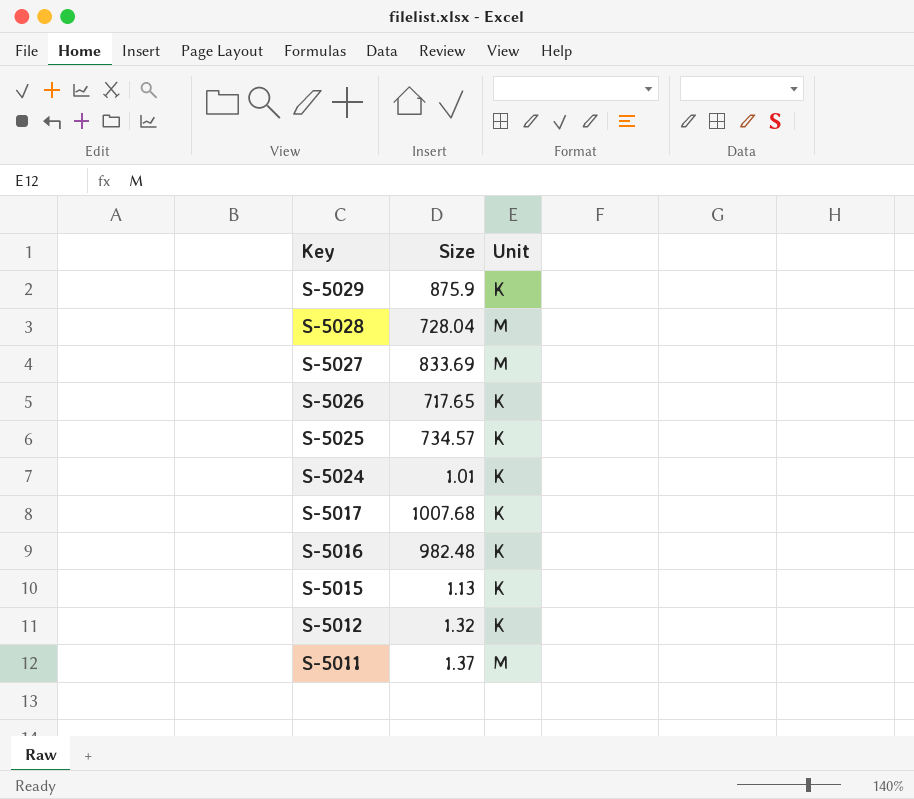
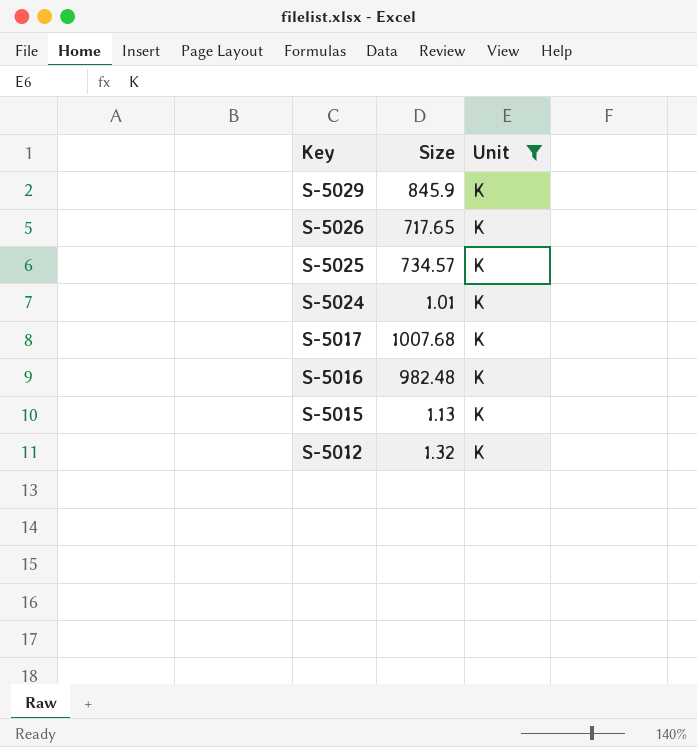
filter: none -> Unit = K
S-5029 | Size: 875.9 -> 845.9

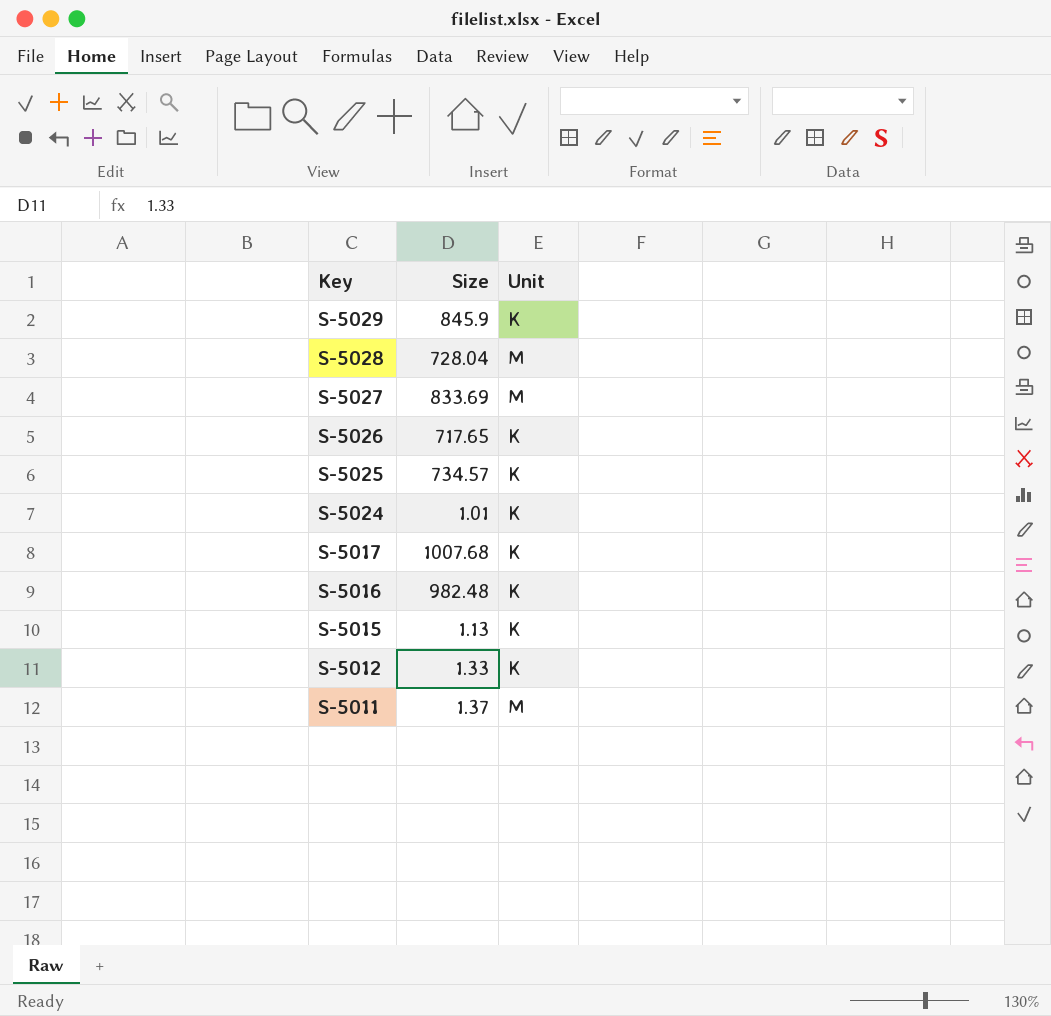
filter: Unit = K -> none
S-5012 | Size: 1.32 -> 1.33

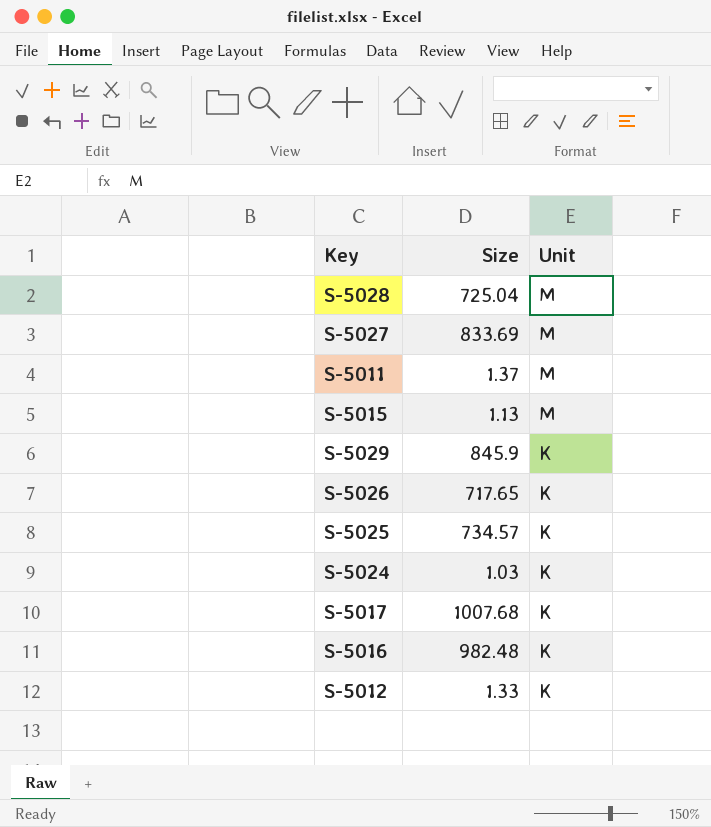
row order: Key descending -> Unit descending
S-5028 | Size: 728.04 -> 725.04
S-5015 | Unit: K -> M
S-5024 | Size: 1.01 -> 1.03

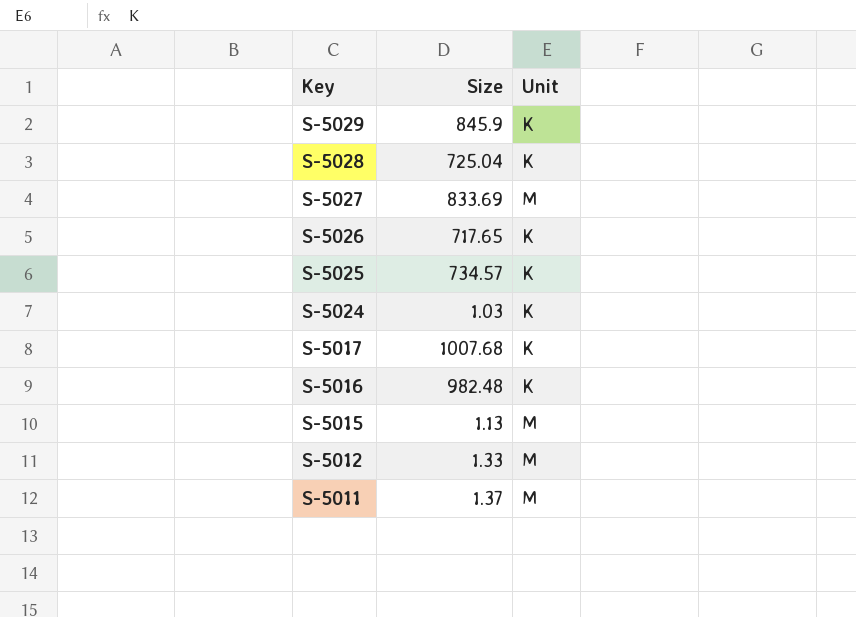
row order: Unit descending -> Key descending
S-5028 | Unit: M -> K
S-5012 | Unit: K -> M

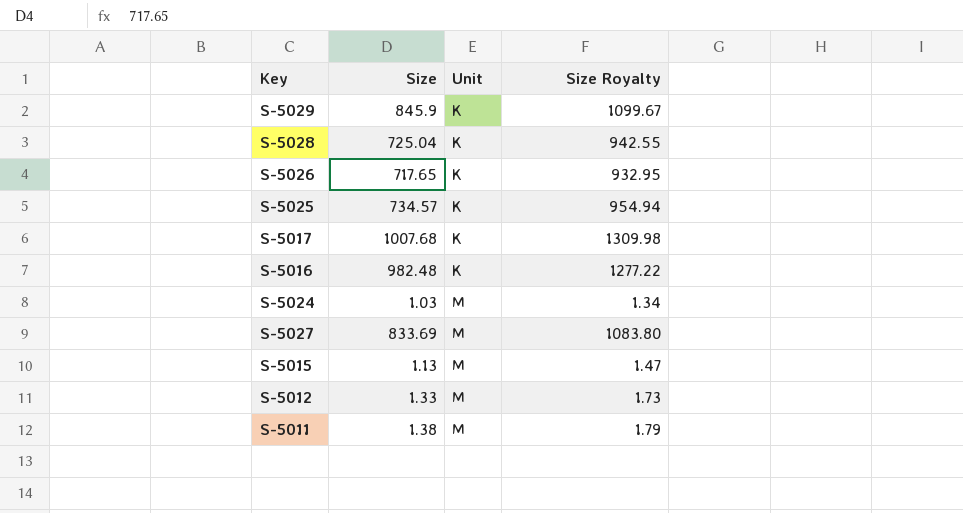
row order: Key descending -> Unit ascending
column Size Royalty | formula: none -> [Size] * 1.3
S-5024 | Unit: K -> M
S-5011 | Size: 1.37 -> 1.38

